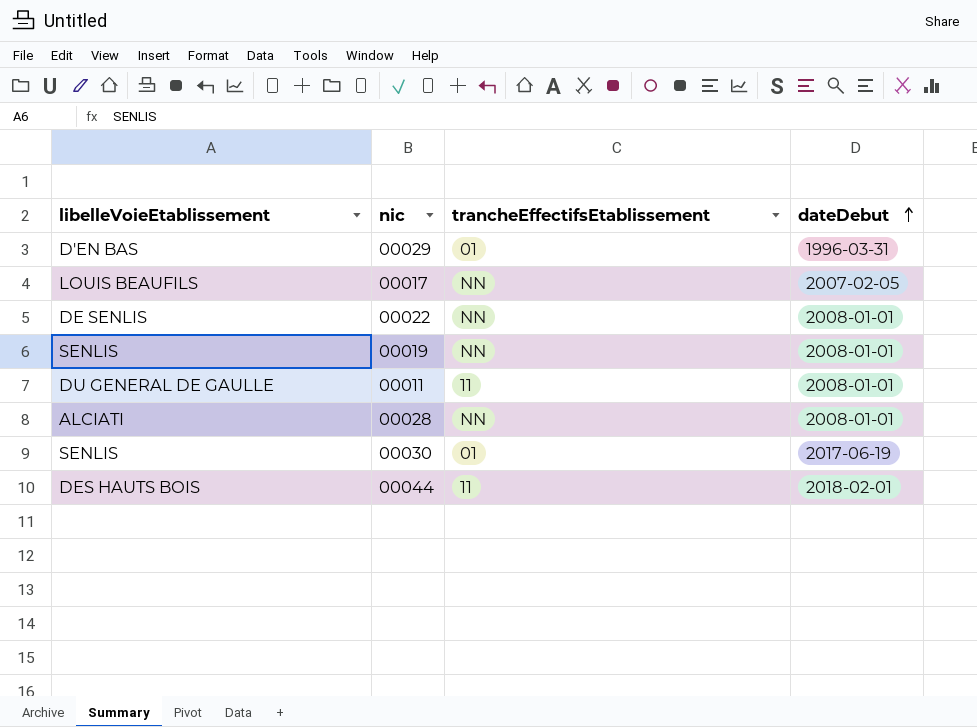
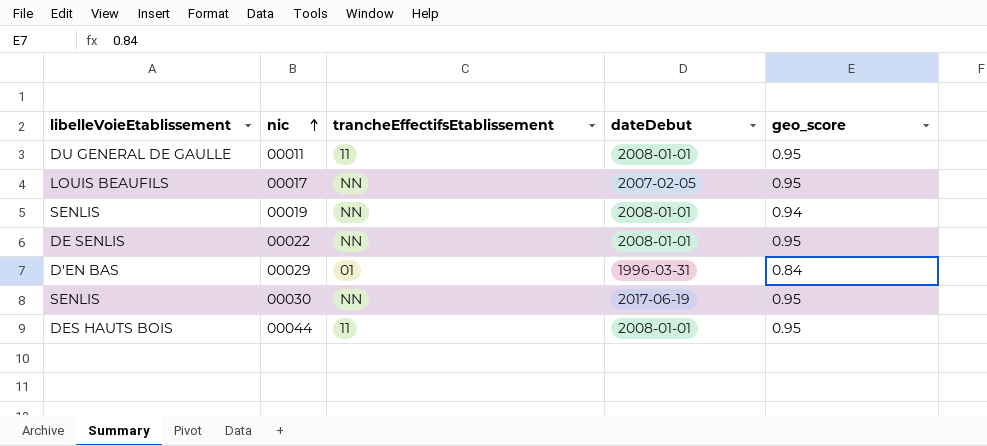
row order: dateDebut ascending -> nic ascending
column geo_score | position: none -> 5
row 00028: ALCIATI | NN | 2008-01-01 -> none
00030 | trancheEffectifsEtablissement: 01 -> NN
00044 | dateDebut: 2018-02-01 -> 2008-01-01

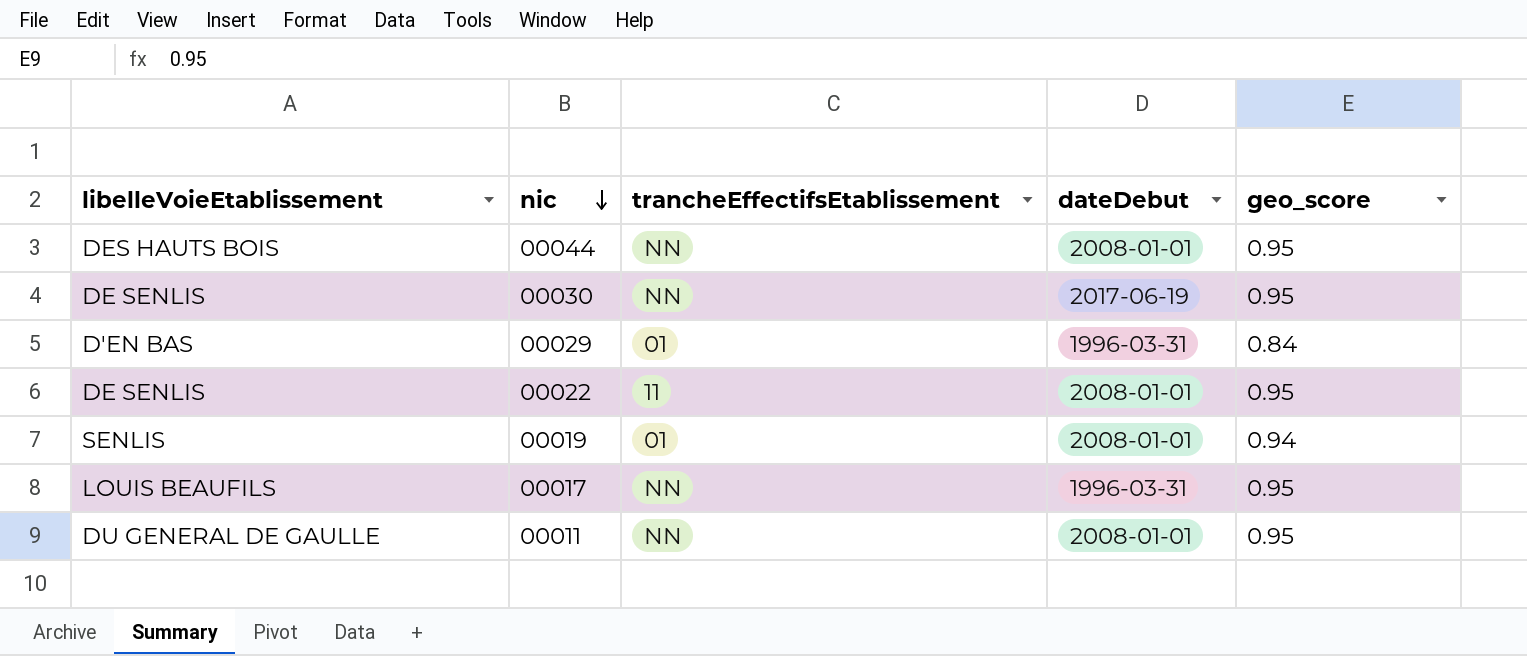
row order: nic ascending -> nic descending
00044 | trancheEffectifsEtablissement: 11 -> NN
00030 | libelleVoieEtablissement: SENLIS -> DE SENLIS
00022 | trancheEffectifsEtablissement: NN -> 11
00019 | trancheEffectifsEtablissement: NN -> 01
00017 | dateDebut: 2007-02-05 -> 1996-03-31
00011 | trancheEffectifsEtablissement: 11 -> NN

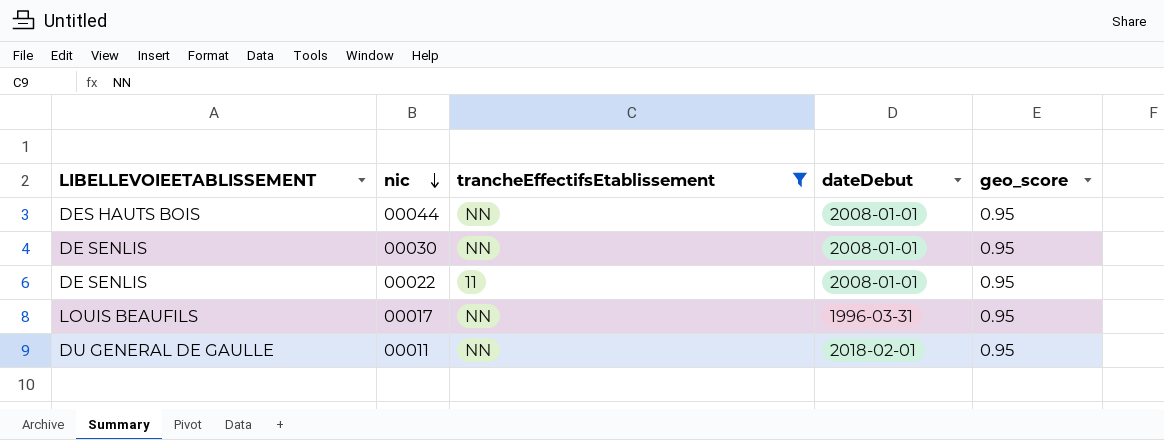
filter: none -> trancheEffectifsEtablissement != 01
column name: libelleVoieEtablissement -> LIBELLEVOIEETABLISSEMENT
00030 | dateDebut: 2017-06-19 -> 2008-01-01
00011 | dateDebut: 2008-01-01 -> 2018-02-01

